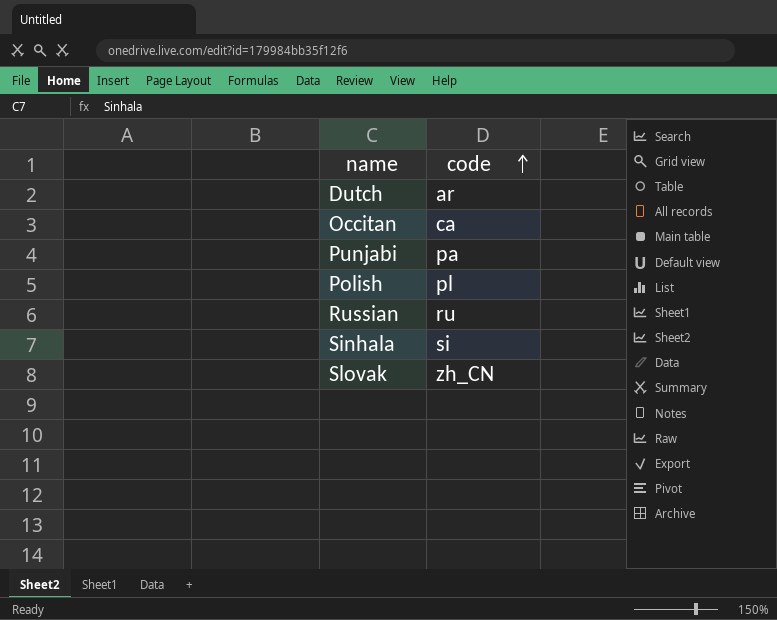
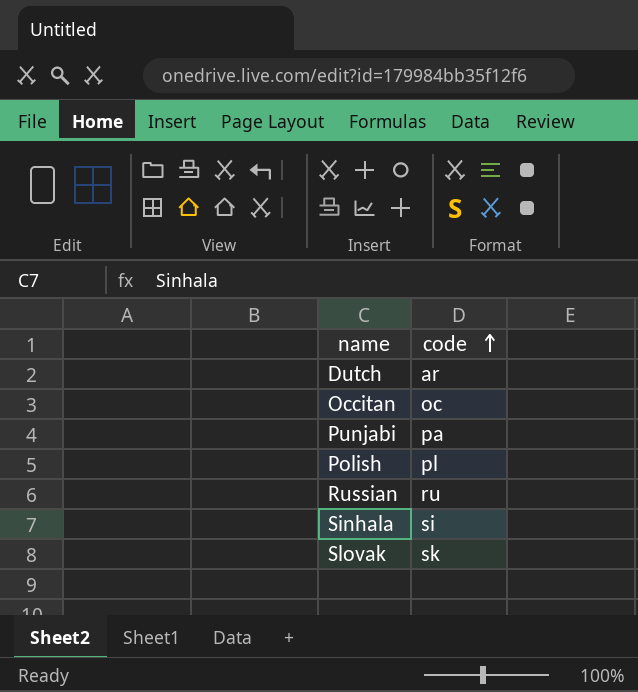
Occitan | code: ca -> oc
Slovak | code: zh_CN -> sk

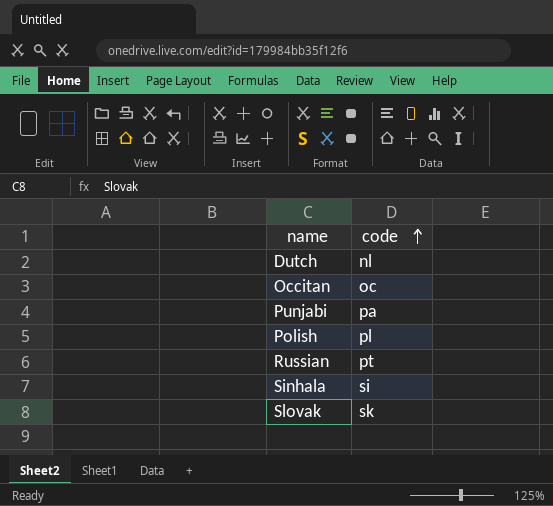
Dutch | code: ar -> nl
Russian | code: ru -> pt

